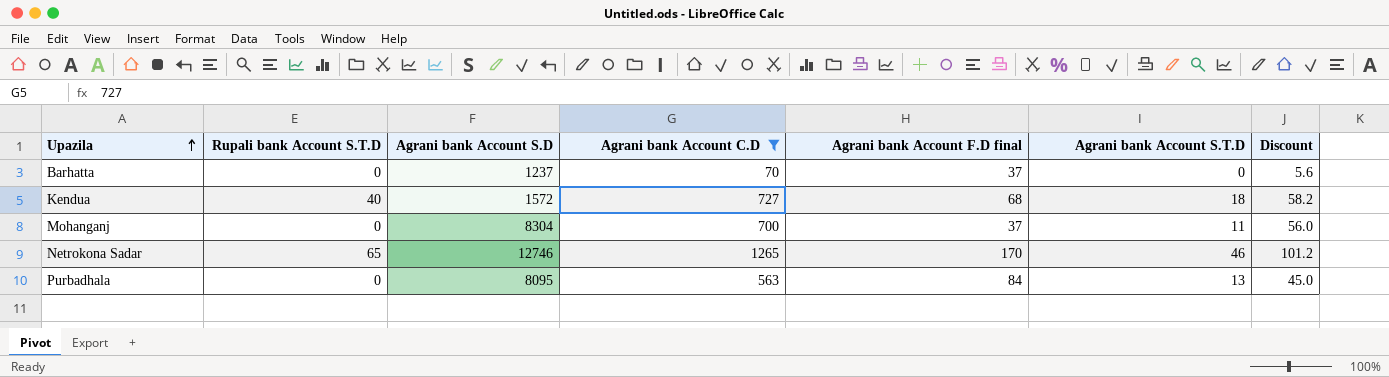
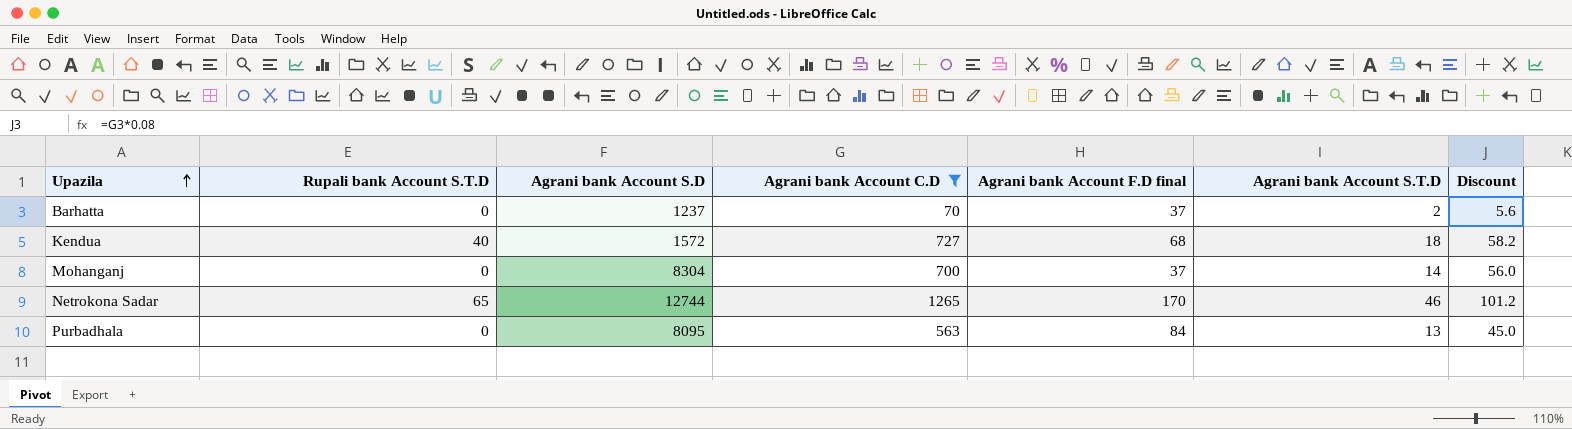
Barhatta | Agrani bank Account S.T.D: 0 -> 2
Mohanganj | Agrani bank Account S.T.D: 11 -> 14
Netrokona Sadar | Agrani bank Account S.D: 12746 -> 12744

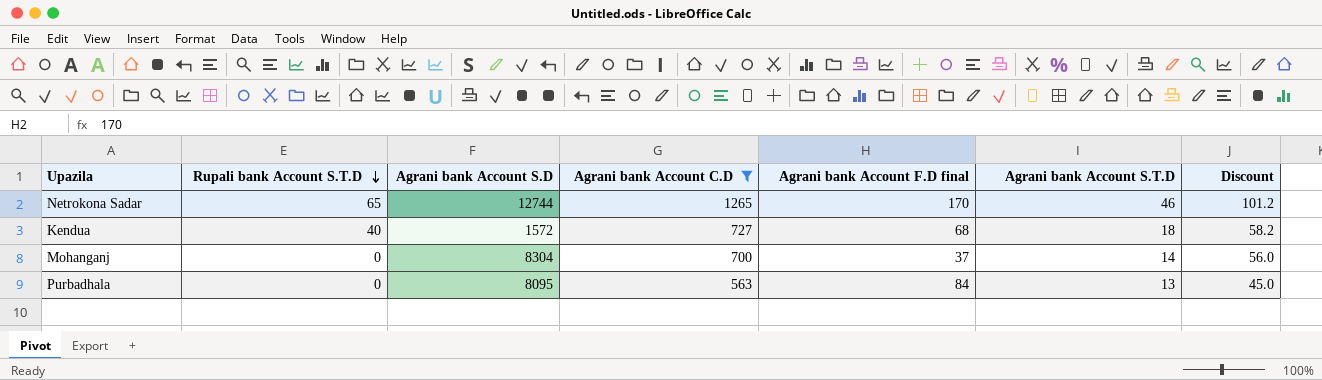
row order: Upazila ascending -> Rupali bank Account S.T.D descending
row Barhatta: 0 | 1237 | 70 | 37 | 2 | 5.6 -> none

